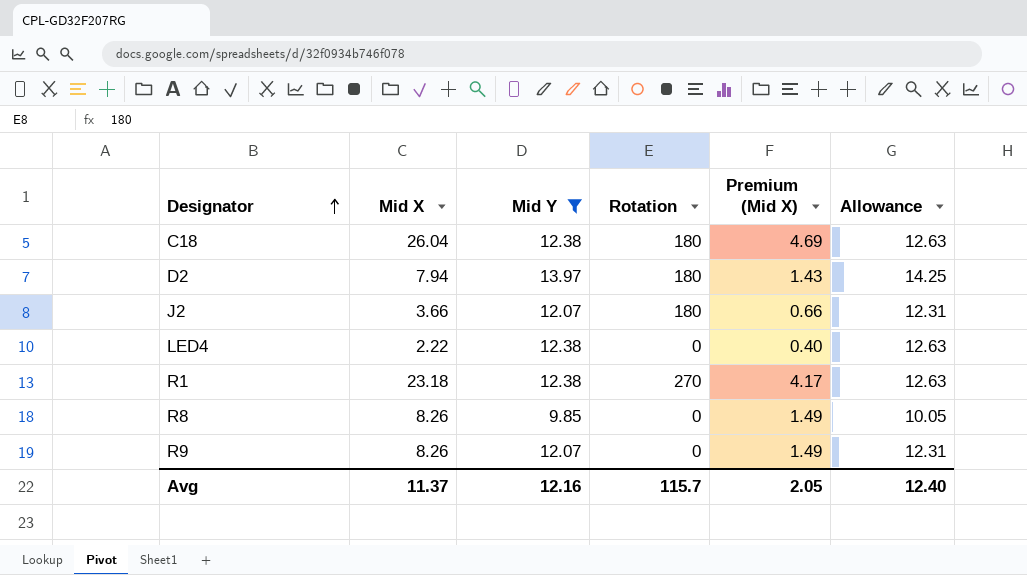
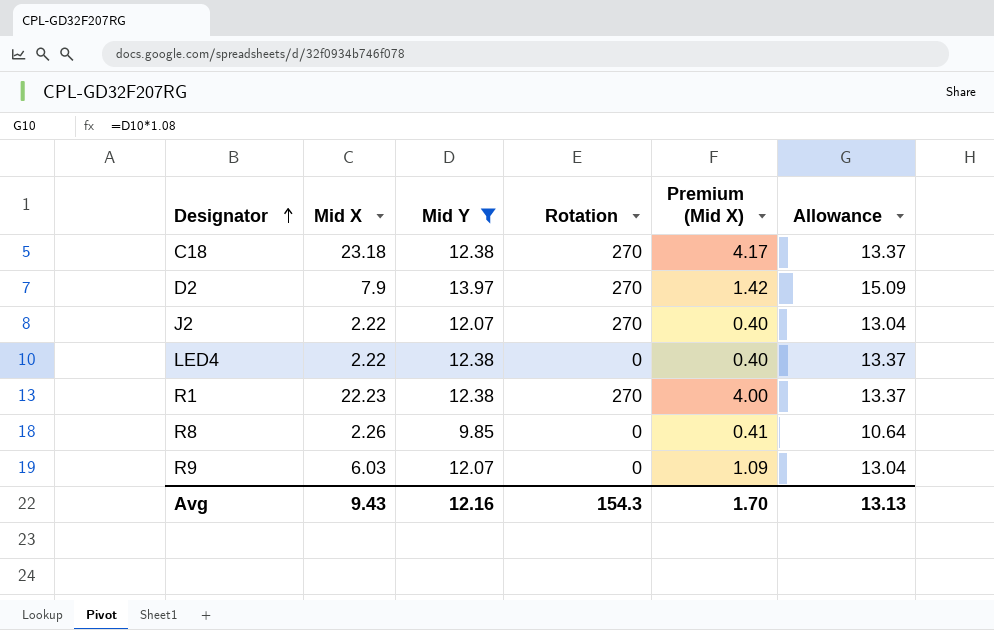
column Allowance | formula: [Mid Y] * 1.02 -> [Mid Y] * 1.08
C18 | Mid X: 26.04 -> 23.18
C18 | Rotation: 180 -> 270
C18 | Premium (Mid X): 4.69 -> 4.17
D2 | Mid X: 7.94 -> 7.9
D2 | Rotation: 180 -> 270
D2 | Premium (Mid X): 1.43 -> 1.42
J2 | Mid X: 3.66 -> 2.22
J2 | Rotation: 180 -> 270
J2 | Premium (Mid X): 0.66 -> 0.40
R1 | Mid X: 23.18 -> 22.23
R1 | Premium (Mid X): 4.17 -> 4.00
R8 | Mid X: 8.26 -> 2.26
R8 | Premium (Mid X): 1.49 -> 0.41
R9 | Mid X: 8.26 -> 6.03
R9 | Premium (Mid X): 1.49 -> 1.09
Avg | Mid X: 11.37 -> 9.43
Avg | Rotation: 115.7 -> 154.3
Avg | Premium (Mid X): 2.05 -> 1.70
Avg | Allowance: 12.40 -> 13.13

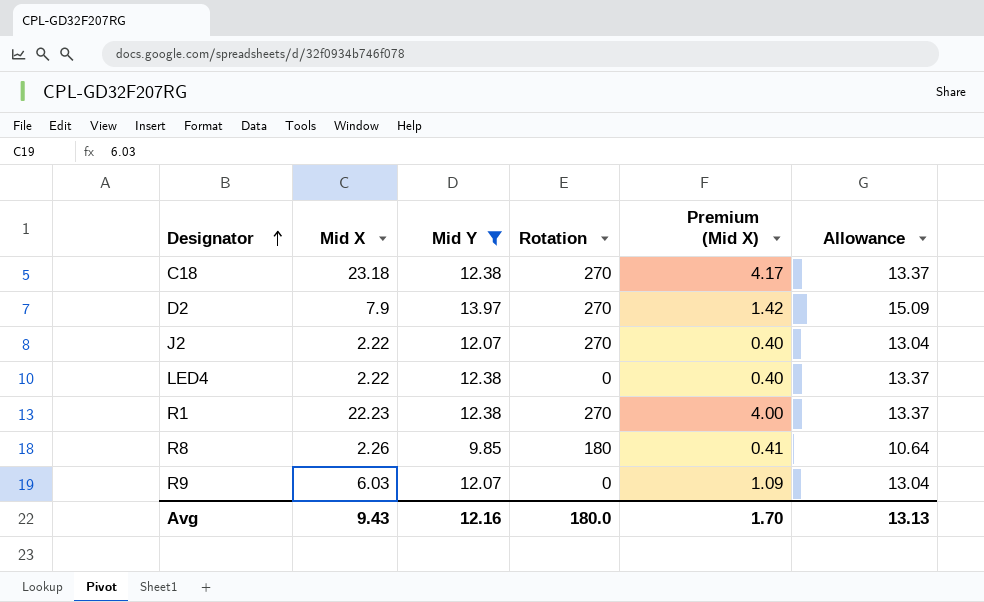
R8 | Rotation: 0 -> 180
Avg | Rotation: 154.3 -> 180.0

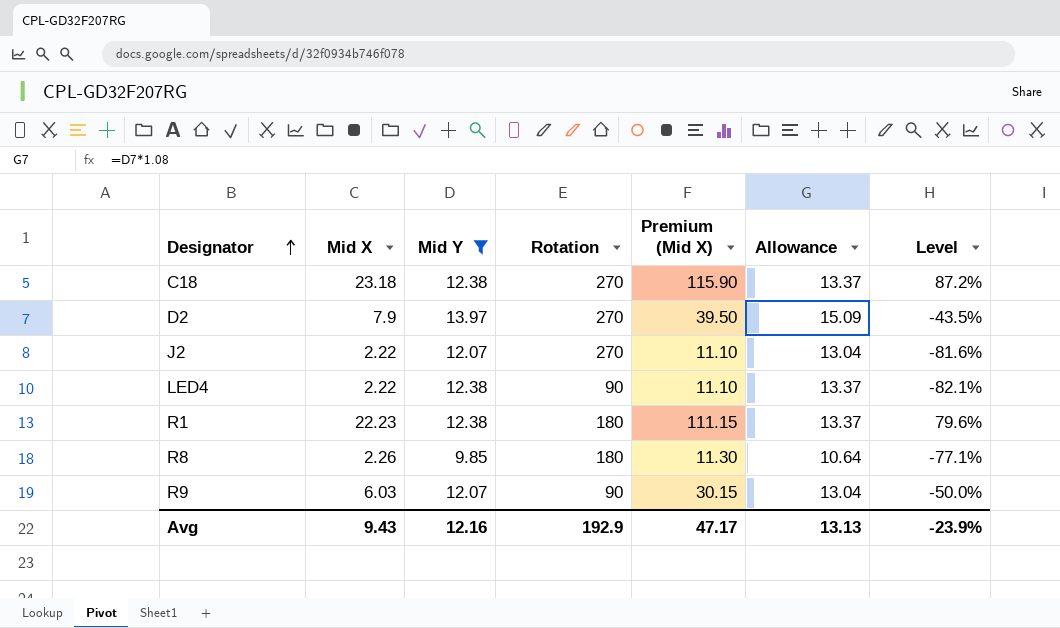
column Premium (Mid X) | formula: [Mid X] * 0.18 -> [Mid X] * 5
column Level | formula: none -> ([Mid X] - [Mid Y]) / [Mid Y]
LED4 | Rotation: 0 -> 90
R1 | Rotation: 270 -> 180
R9 | Rotation: 0 -> 90
Avg | Rotation: 180.0 -> 192.9
Avg | Premium (Mid X): 1.70 -> 47.17

